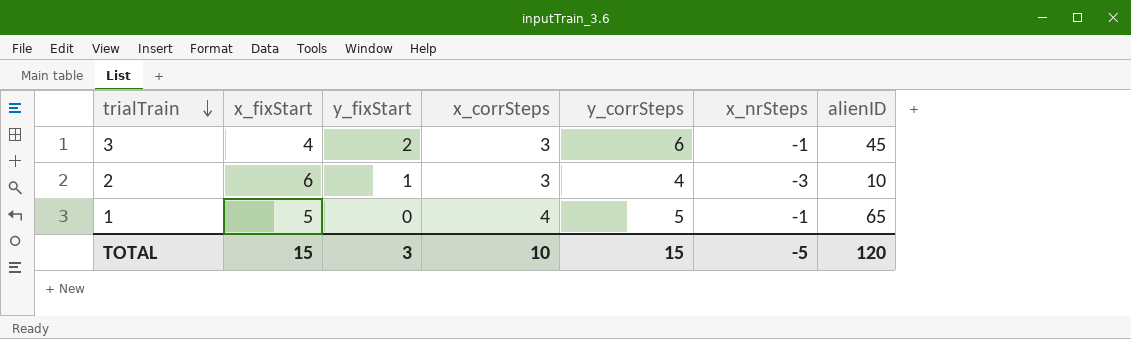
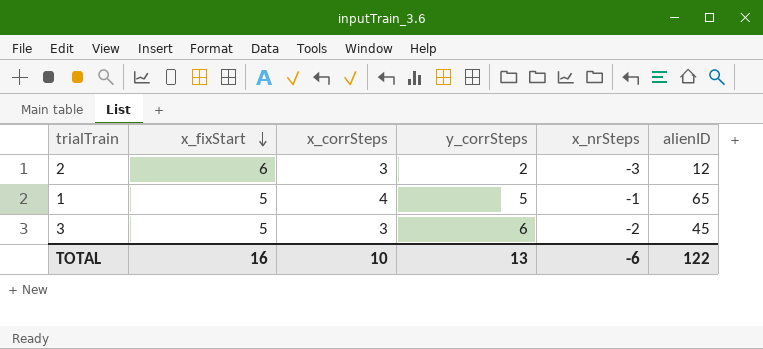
row order: trialTrain descending -> x_fixStart descending
column y_fixStart | position: 3 -> none
2 | y_corrSteps: 4 -> 2
2 | alienID: 10 -> 12
3 | x_fixStart: 4 -> 5
3 | x_nrSteps: -1 -> -2
TOTAL | x_fixStart: 15 -> 16
TOTAL | y_corrSteps: 15 -> 13
TOTAL | x_nrSteps: -5 -> -6
TOTAL | alienID: 120 -> 122

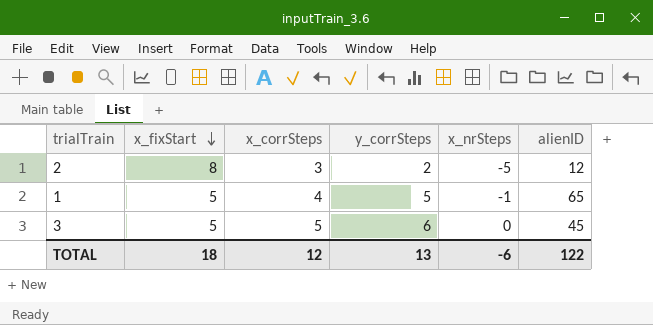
2 | x_fixStart: 6 -> 8
2 | x_nrSteps: -3 -> -5
3 | x_corrSteps: 3 -> 5
3 | x_nrSteps: -2 -> 0
TOTAL | x_fixStart: 16 -> 18
TOTAL | x_corrSteps: 10 -> 12

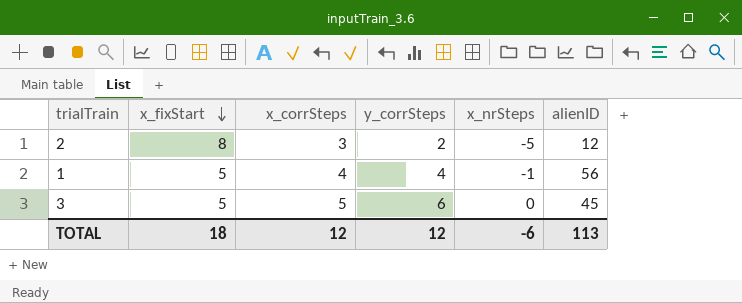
1 | y_corrSteps: 5 -> 4
1 | alienID: 65 -> 56
TOTAL | y_corrSteps: 13 -> 12
TOTAL | alienID: 122 -> 113

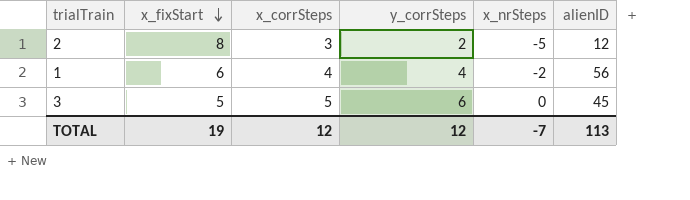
1 | x_fixStart: 5 -> 6
1 | x_nrSteps: -1 -> -2
TOTAL | x_fixStart: 18 -> 19
TOTAL | x_nrSteps: -6 -> -7

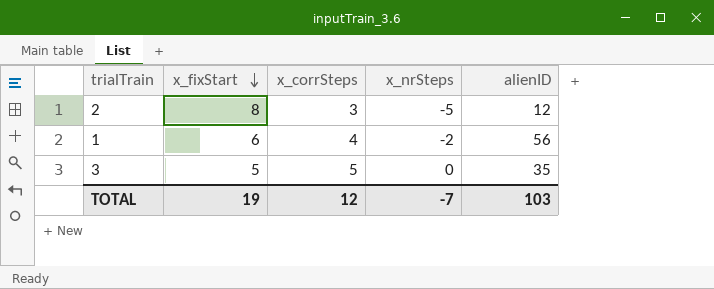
column y_corrSteps | position: 4 -> none
3 | alienID: 45 -> 35
TOTAL | alienID: 113 -> 103

